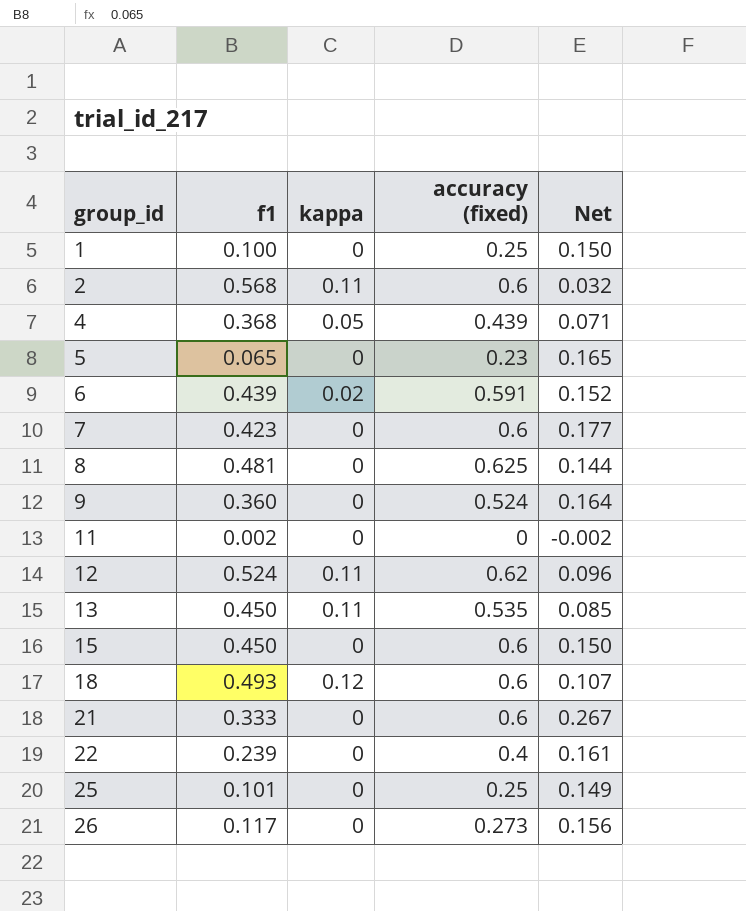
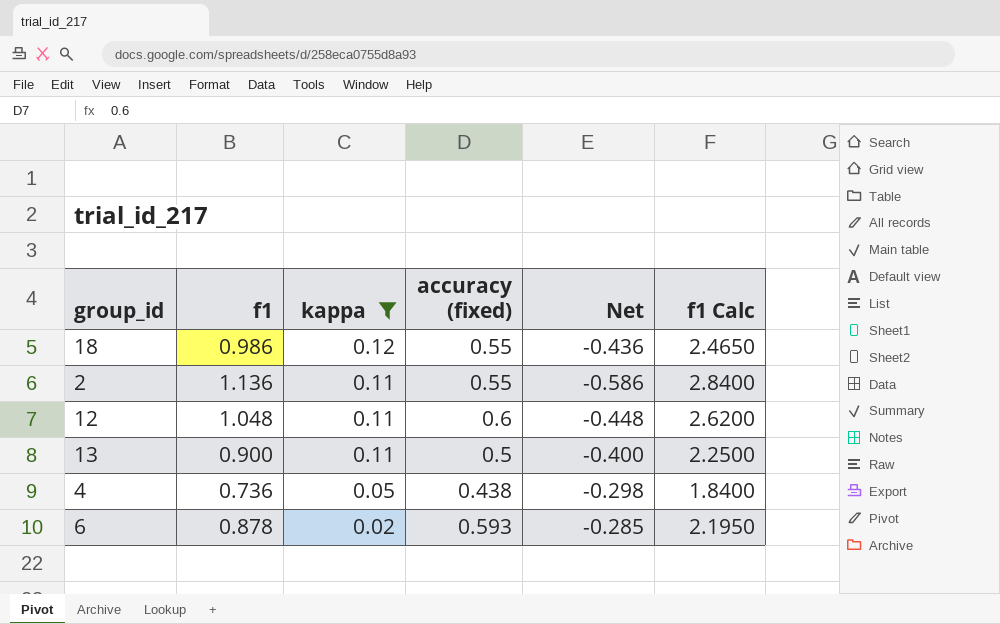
filter: none -> kappa != 0
row order: group_id ascending -> kappa descending
column f1 Calc | formula: none -> [f1] * 2.5
18 | f1: 0.493 -> 0.986
18 | accuracy (fixed): 0.6 -> 0.55
18 | Net: 0.107 -> -0.436
2 | f1: 0.568 -> 1.136
2 | accuracy (fixed): 0.6 -> 0.55
2 | Net: 0.032 -> -0.586
12 | f1: 0.524 -> 1.048
12 | accuracy (fixed): 0.62 -> 0.6
12 | Net: 0.096 -> -0.448
13 | f1: 0.450 -> 0.900
13 | accuracy (fixed): 0.535 -> 0.5
13 | Net: 0.085 -> -0.400
4 | f1: 0.368 -> 0.736
4 | accuracy (fixed): 0.439 -> 0.438
4 | Net: 0.071 -> -0.298
6 | f1: 0.439 -> 0.878
6 | accuracy (fixed): 0.591 -> 0.593
6 | Net: 0.152 -> -0.285

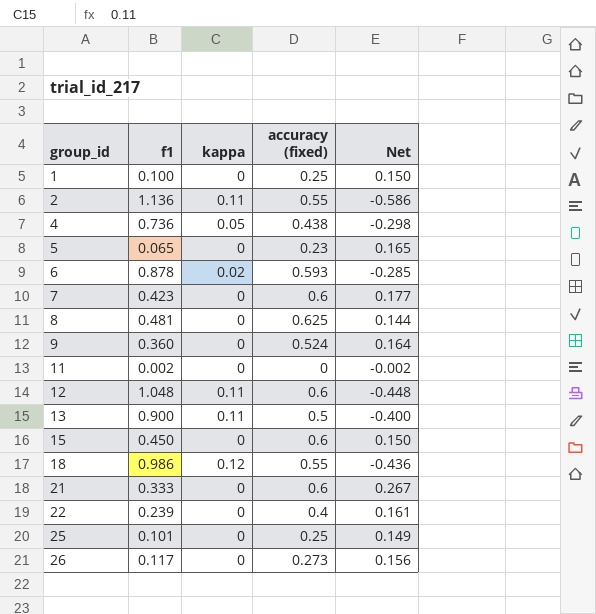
filter: kappa != 0 -> none
row order: kappa descending -> group_id ascending
column f1 Calc | formula: [f1] * 2.5 -> none

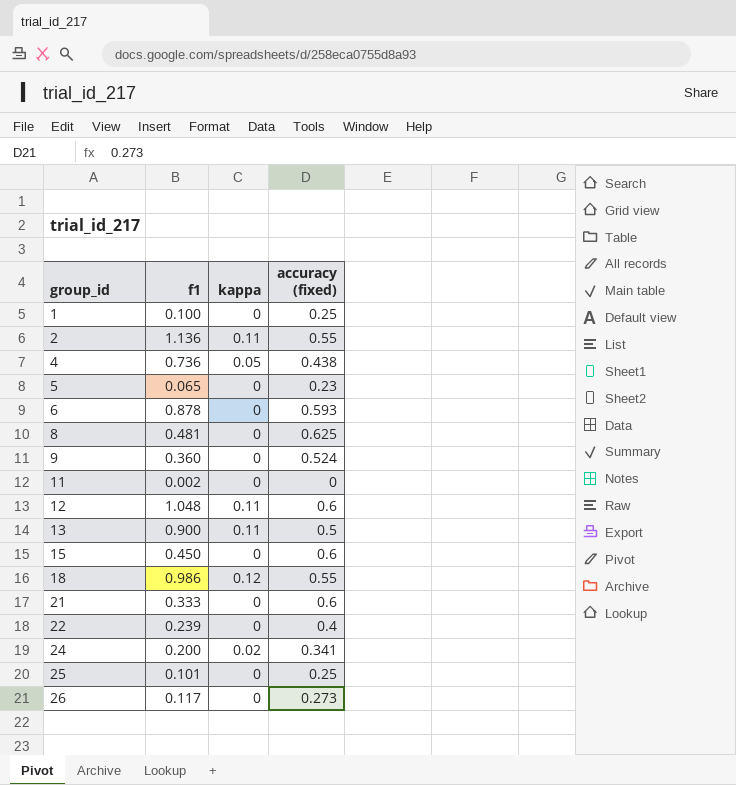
column Net | formula: [accuracy (fixed)] - [f1] -> none
row 7: 0.423 | 0 | 0.6 | 0.177 -> none
6 | kappa: 0.02 -> 0
row 24: none -> 0.200 | 0.02 | 0.341

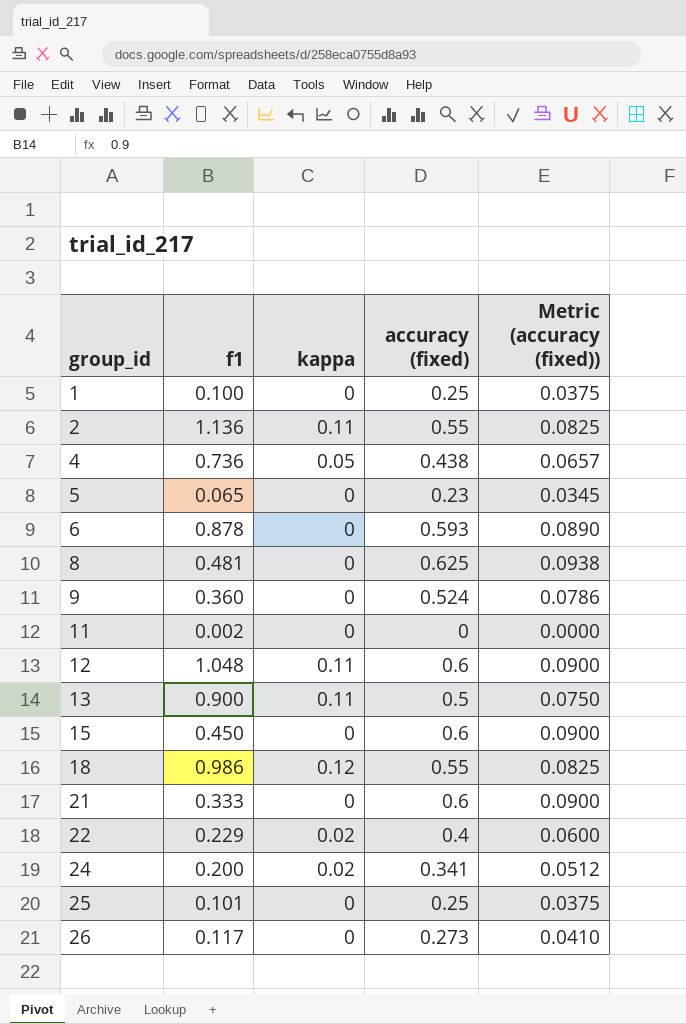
column Metric (accuracy (fixed)) | formula: none -> [accuracy (fixed)] * 0.15
22 | f1: 0.239 -> 0.229
22 | kappa: 0 -> 0.02

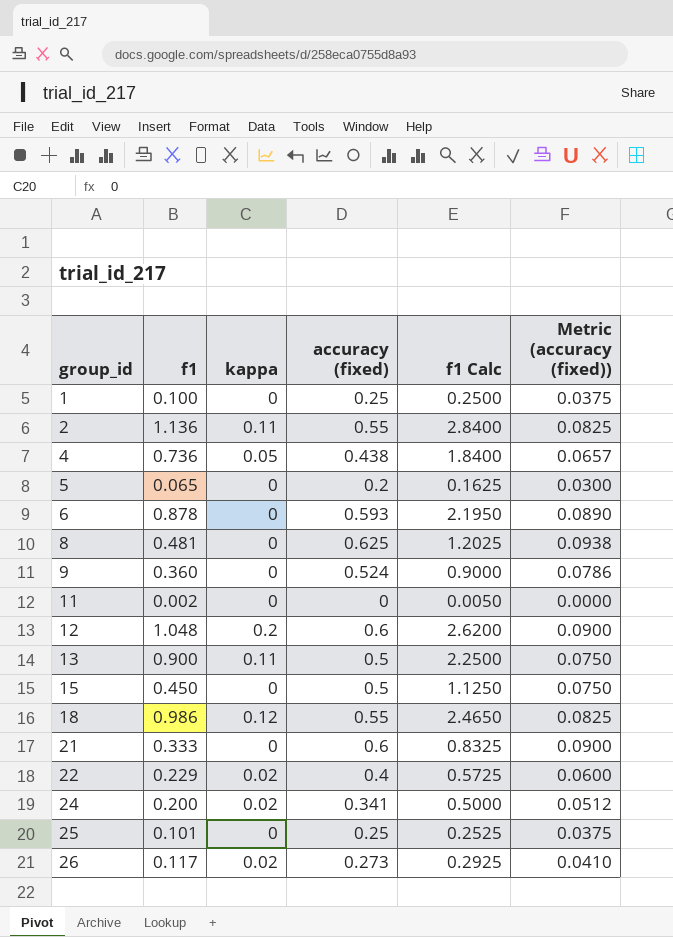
column f1 Calc | formula: none -> [f1] * 2.5
5 | accuracy (fixed): 0.23 -> 0.2
5 | Metric (accuracy (fixed)): 0.0345 -> 0.0300
12 | kappa: 0.11 -> 0.2
15 | accuracy (fixed): 0.6 -> 0.5
15 | Metric (accuracy (fixed)): 0.0900 -> 0.0750
26 | kappa: 0 -> 0.02

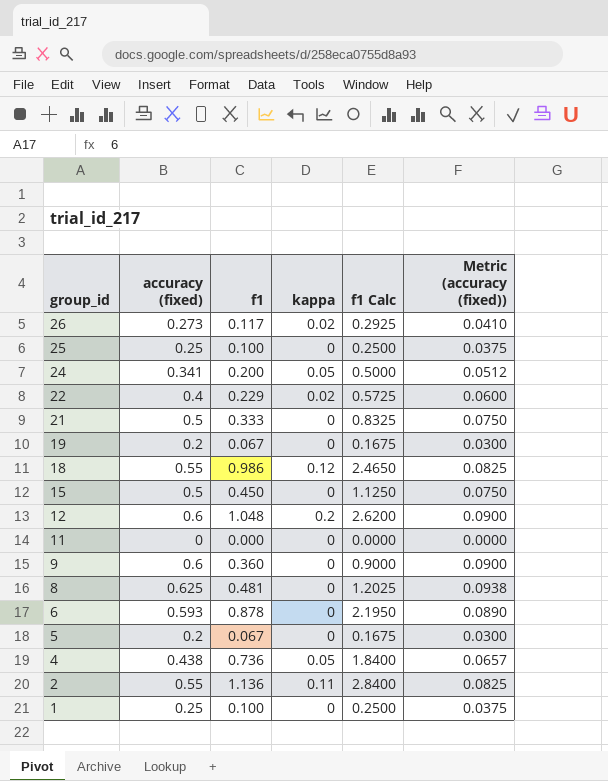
row order: group_id ascending -> group_id descending
column accuracy (fixed) | position: 4 -> 2
row 13: 0.900 | 0.11 | 0.5 | 2.2500 | 0.0750 -> none
25 | f1: 0.101 -> 0.100
25 | f1 Calc: 0.2525 -> 0.2500
24 | kappa: 0.02 -> 0.05
21 | accuracy (fixed): 0.6 -> 0.5
21 | Metric (accuracy (fixed)): 0.0900 -> 0.0750
row 19: none -> 0.2 | 0.067 | 0 | 0.1675 | 0.0300
11 | f1: 0.002 -> 0.000
11 | f1 Calc: 0.0050 -> 0.0000
9 | accuracy (fixed): 0.524 -> 0.6
9 | Metric (accuracy (fixed)): 0.0786 -> 0.0900
5 | f1: 0.065 -> 0.067
5 | f1 Calc: 0.1625 -> 0.1675

